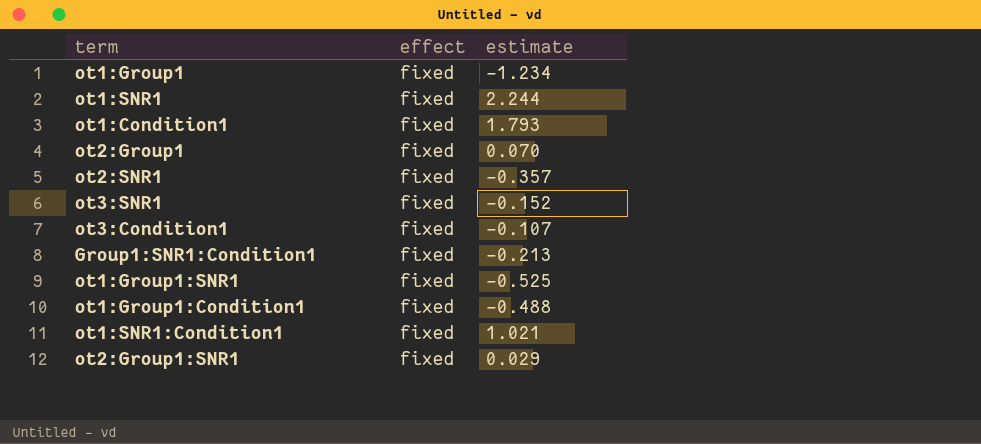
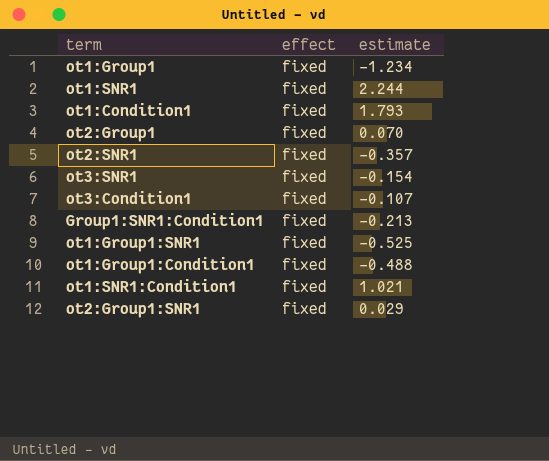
ot3:SNR1 | estimate: -0.152 -> -0.154

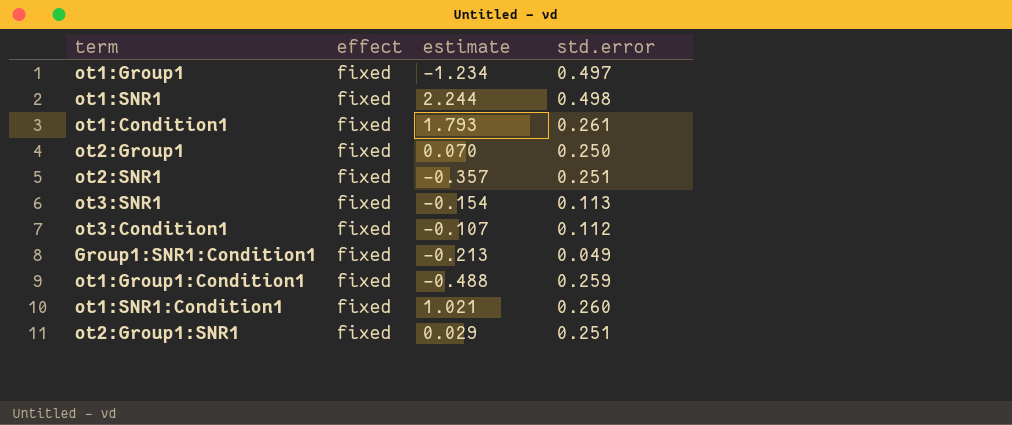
column std.error | position: none -> 4
row ot1:Group1:SNR1: fixed | -0.525 -> none

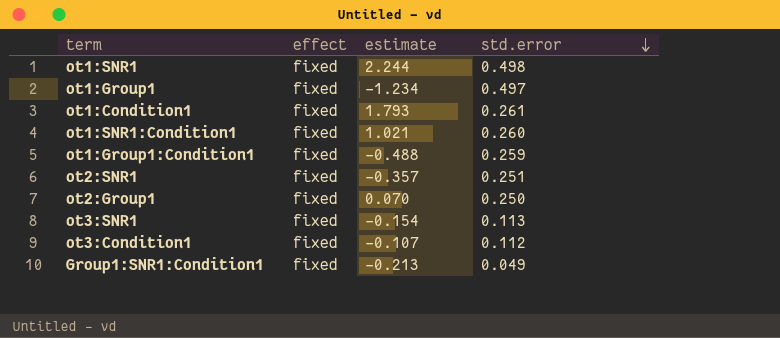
row order: none -> std.error descending
row ot2:Group1:SNR1: fixed | 0.029 | 0.251 -> none

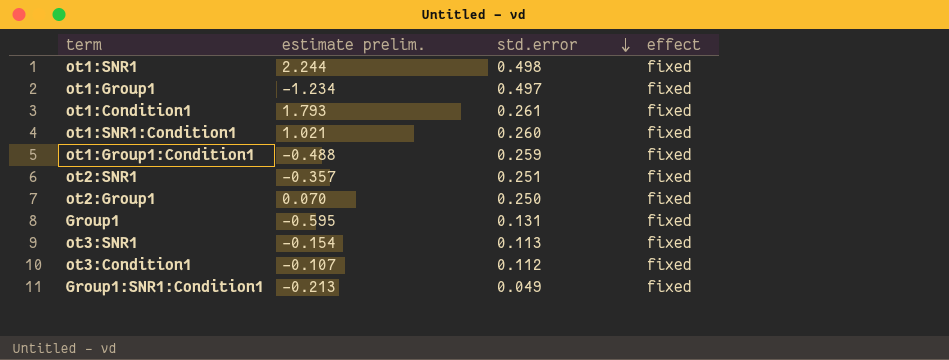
column name: estimate -> estimate prelim.
column effect | position: 2 -> 4
row Group1: none -> -0.595 | 0.131 | fixed

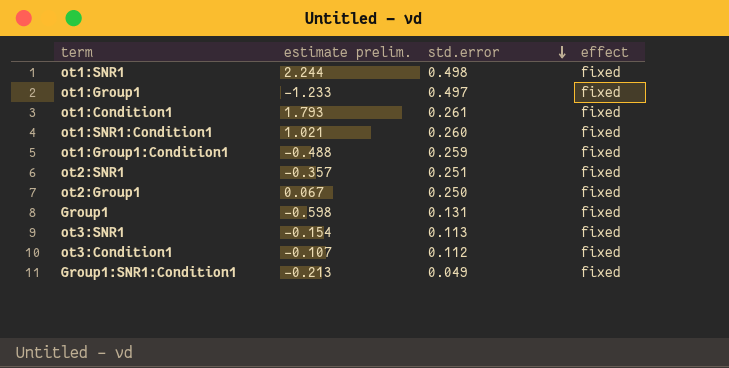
ot1:Group1 | estimate prelim.: -1.234 -> -1.233
ot2:Group1 | estimate prelim.: 0.070 -> 0.067
Group1 | estimate prelim.: -0.595 -> -0.598

